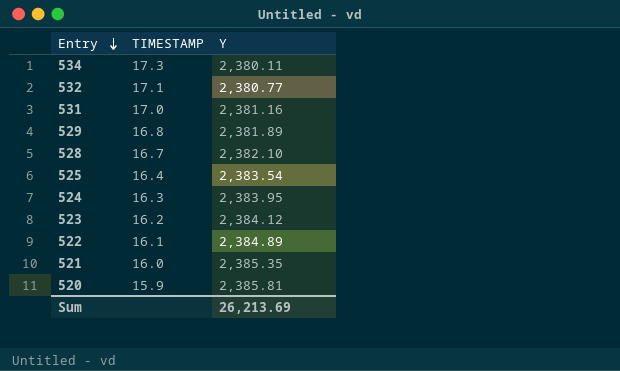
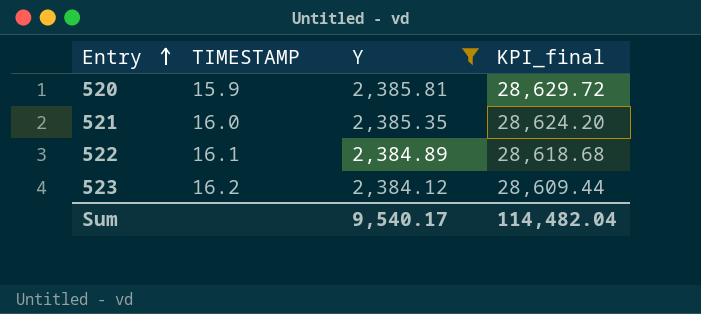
filter: none -> Y >= 2,384.12
row order: Entry descending -> Entry ascending
column KPI_final | formula: none -> [Y] * 12
Sum | Y: 26,213.69 -> 9,540.17

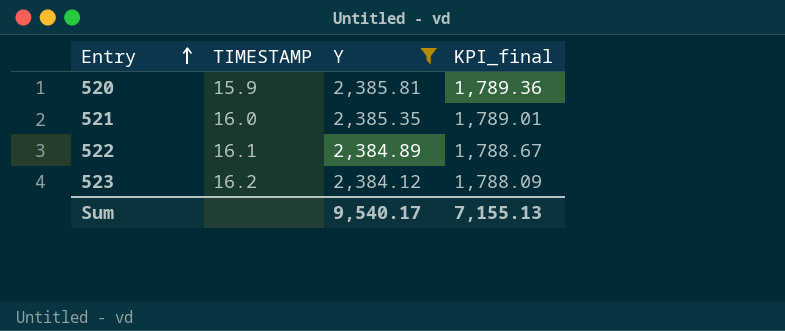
column KPI_final | formula: [Y] * 12 -> [Y] * 0.75
Sum | KPI_final: 114,482.04 -> 7,155.13

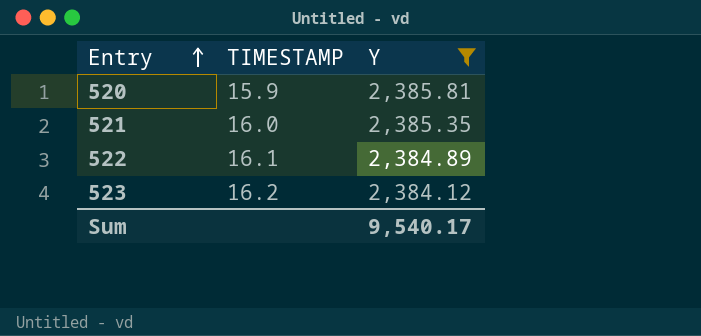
column KPI_final | formula: [Y] * 0.75 -> none

